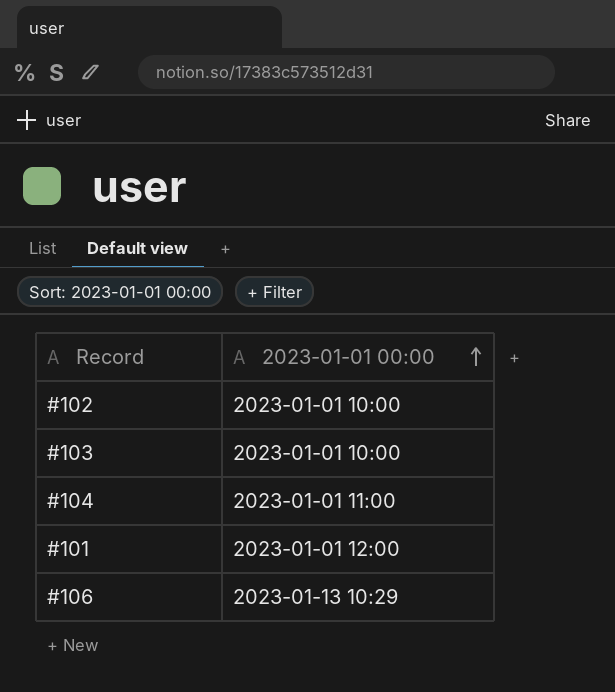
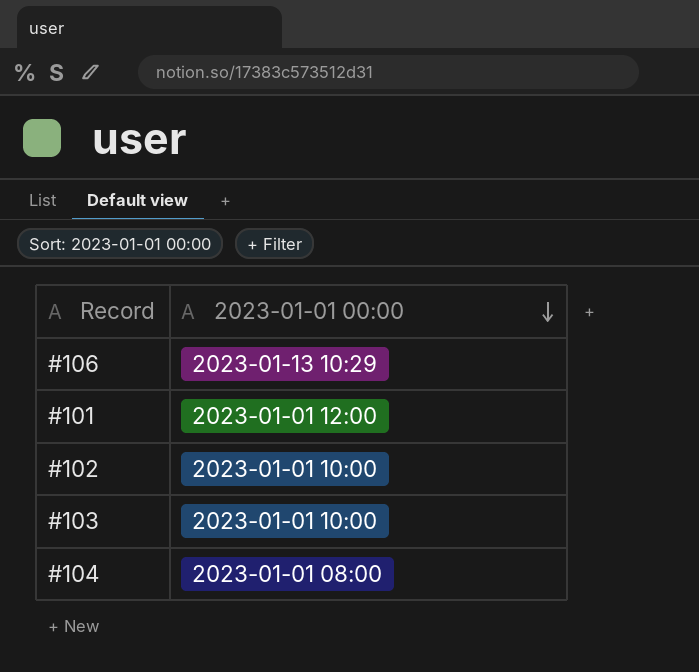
row order: 2023-01-01 00:00 ascending -> 2023-01-01 00:00 descending
#104 | 2023-01-01 00:00: 2023-01-01 11:00 -> 2023-01-01 08:00

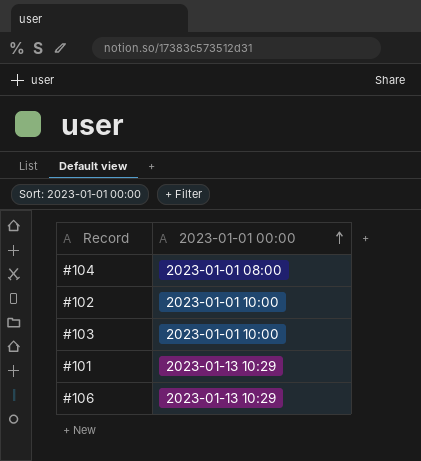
row order: 2023-01-01 00:00 descending -> 2023-01-01 00:00 ascending
#101 | 2023-01-01 00:00: 2023-01-01 12:00 -> 2023-01-13 10:29

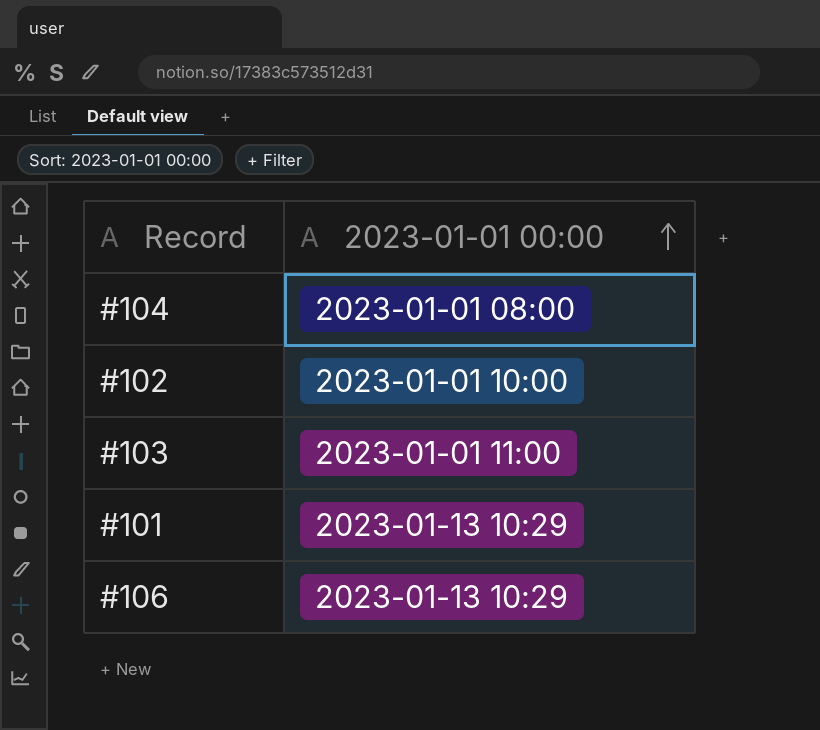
#103 | 2023-01-01 00:00: 2023-01-01 10:00 -> 2023-01-01 11:00

